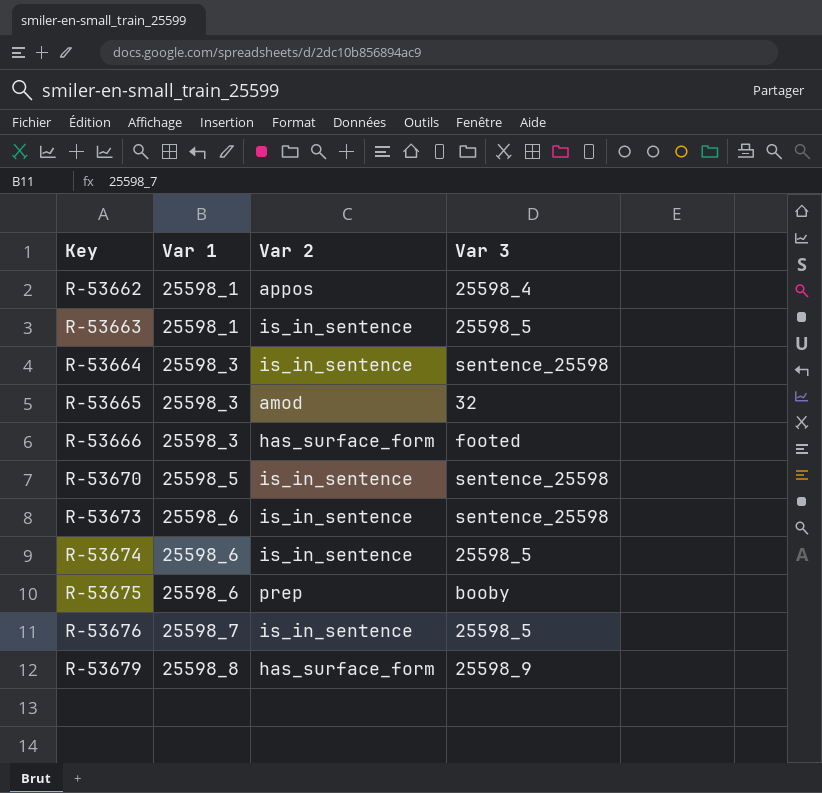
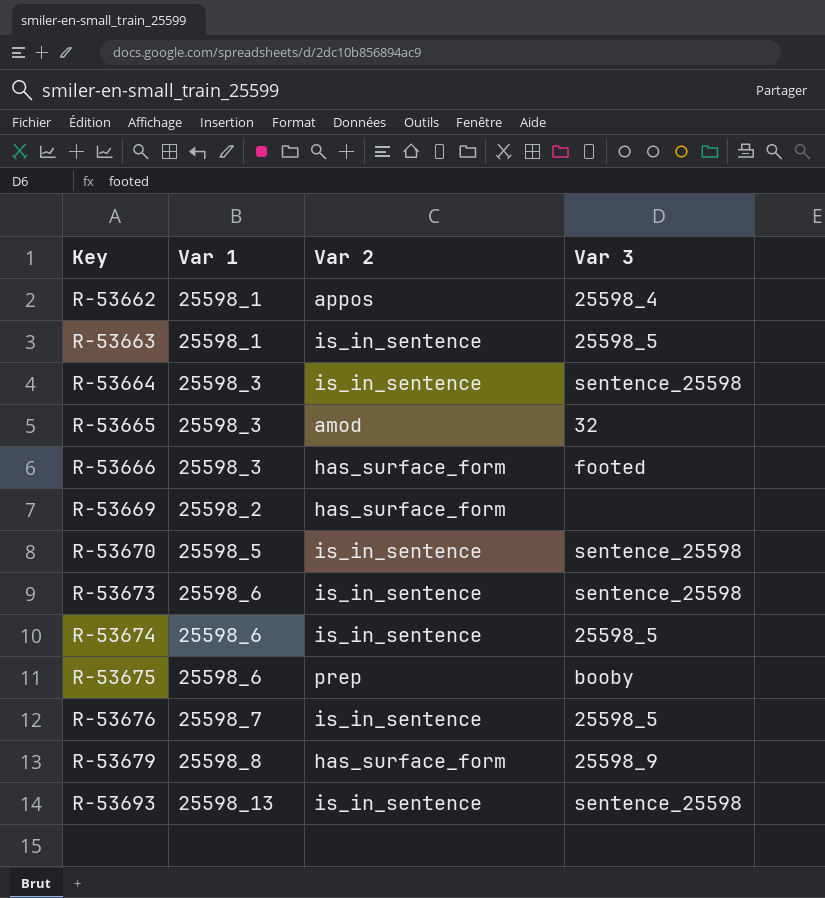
row R-53669: none -> 25598_2 | has_surface_form | none
row R-53693: none -> 25598_13 | is_in_sentence | sentence_25598

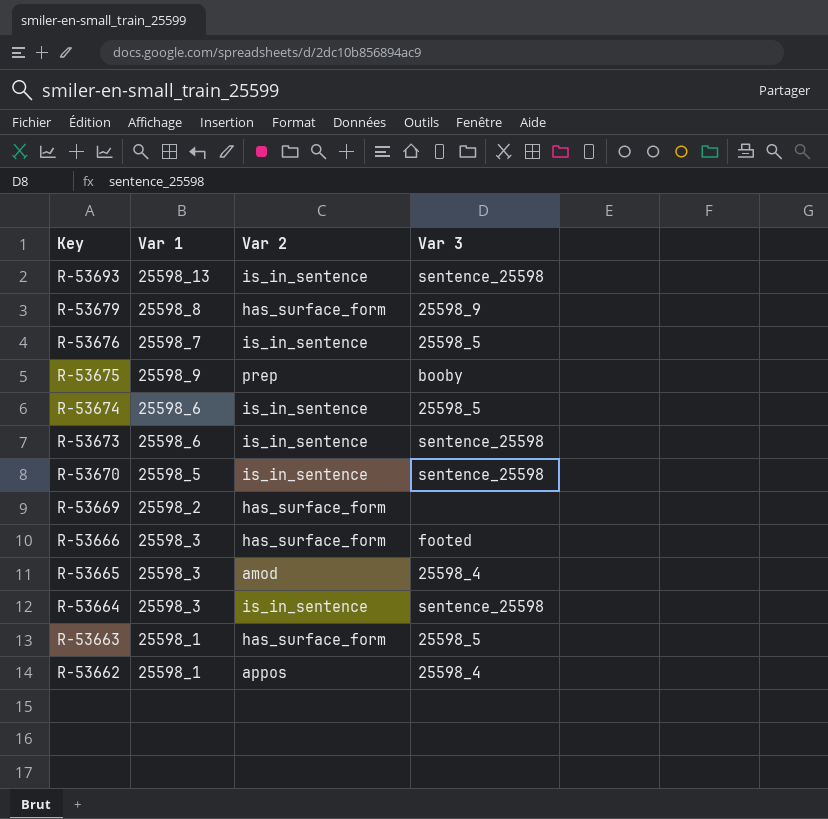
row order: Key ascending -> Key descending
R-53675 | Var 1: 25598_6 -> 25598_9
R-53665 | Var 3: 32 -> 25598_4
R-53663 | Var 2: is_in_sentence -> has_surface_form

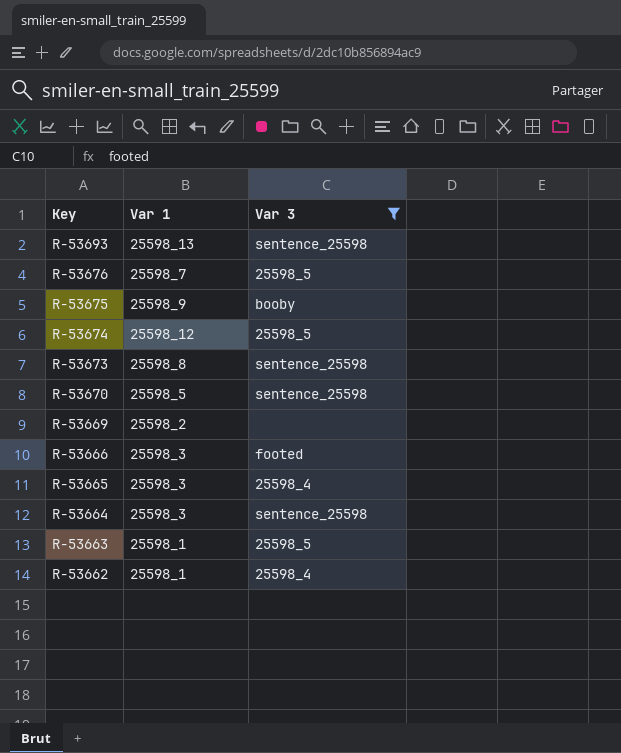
filter: none -> Var 3 != 25598_9
column Var 2 | position: 3 -> none
R-53674 | Var 1: 25598_6 -> 25598_12
R-53673 | Var 1: 25598_6 -> 25598_8

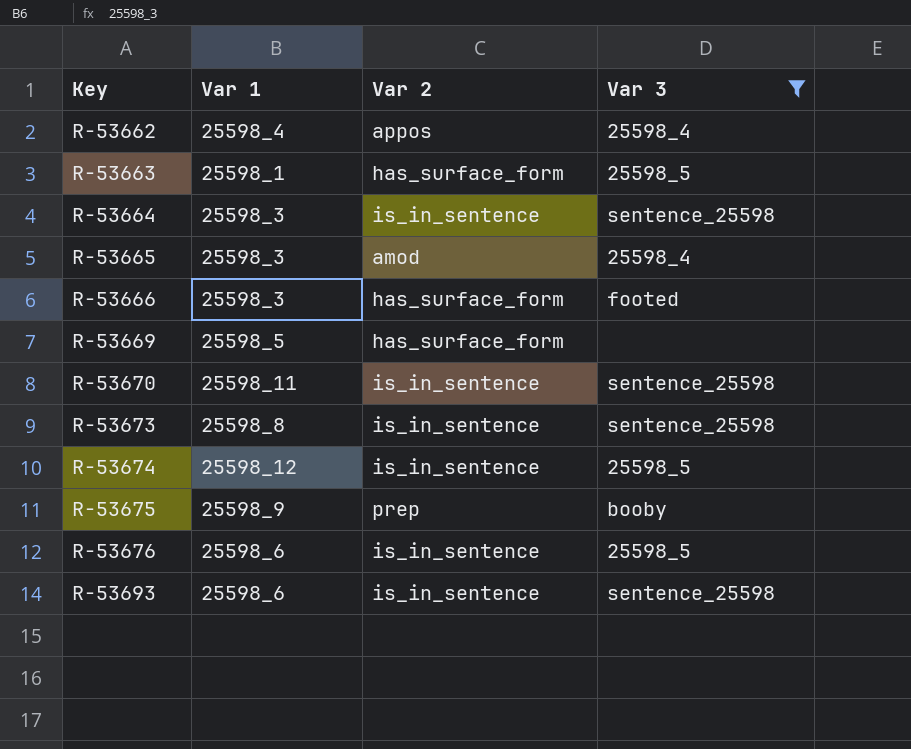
row order: Key descending -> Key ascending
column Var 2 | position: none -> 3
R-53662 | Var 1: 25598_1 -> 25598_4
R-53669 | Var 1: 25598_2 -> 25598_5
R-53670 | Var 1: 25598_5 -> 25598_11
R-53676 | Var 1: 25598_7 -> 25598_6
R-53693 | Var 1: 25598_13 -> 25598_6

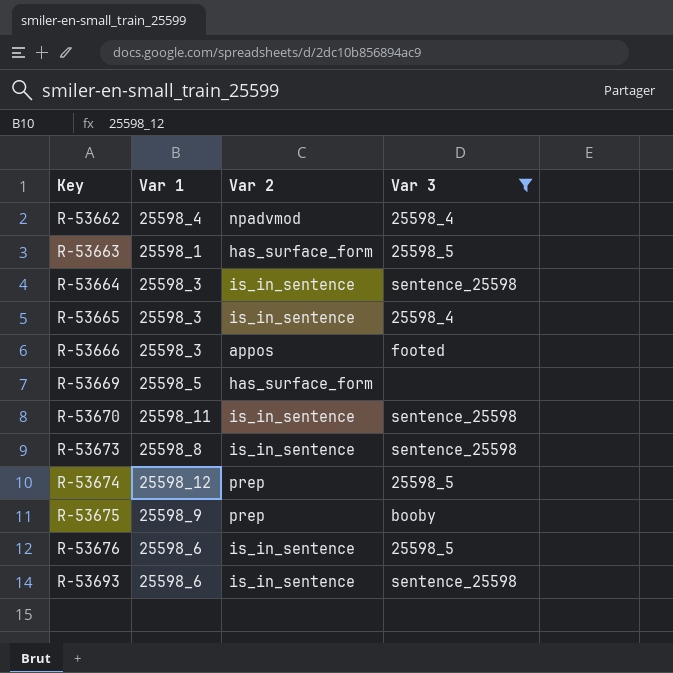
R-53662 | Var 2: appos -> npadvmod
R-53665 | Var 2: amod -> is_in_sentence
R-53666 | Var 2: has_surface_form -> appos
R-53674 | Var 2: is_in_sentence -> prep

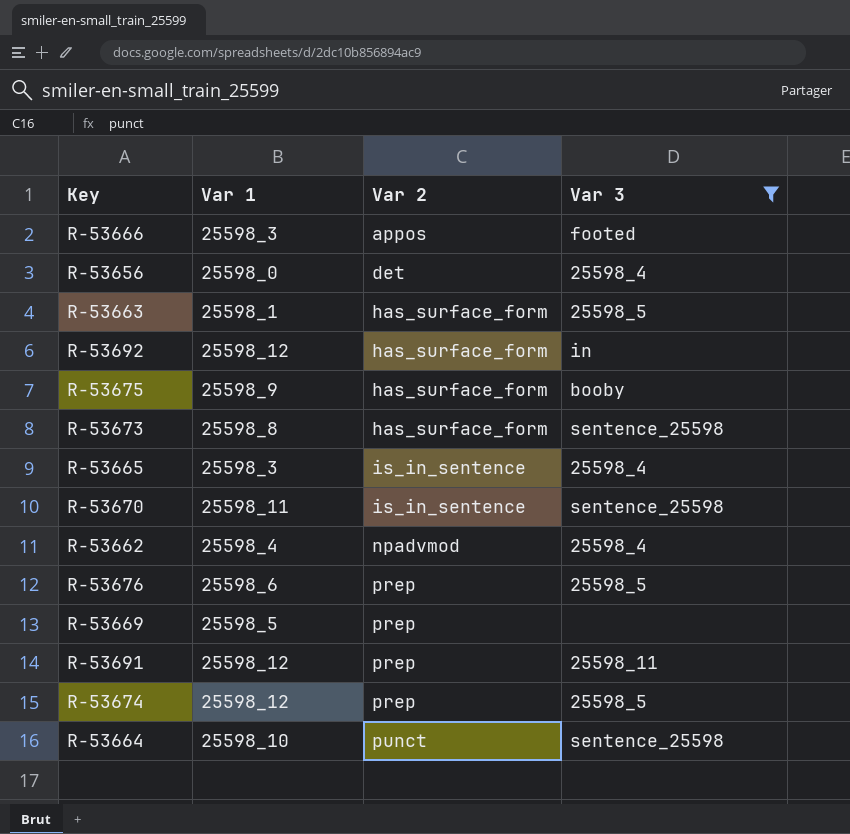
row order: Key ascending -> Var 2 ascending
row R-53693: 25598_6 | is_in_sentence | sentence_25598 -> none
row R-53656: none -> 25598_0 | det | 25598_4
row R-53692: none -> 25598_12 | has_surface_form | in
R-53675 | Var 2: prep -> has_surface_form
R-53673 | Var 2: is_in_sentence -> has_surface_form
R-53676 | Var 2: is_in_sentence -> prep
R-53669 | Var 2: has_surface_form -> prep
row R-53691: none -> 25598_12 | prep | 25598_11
R-53664 | Var 1: 25598_3 -> 25598_10
R-53664 | Var 2: is_in_sentence -> punct

